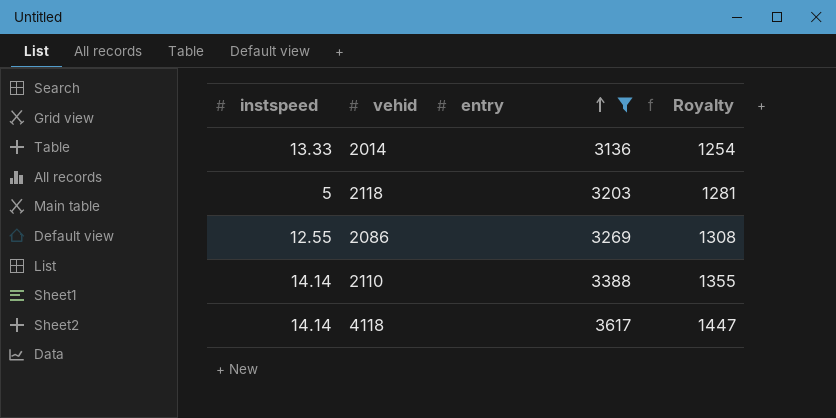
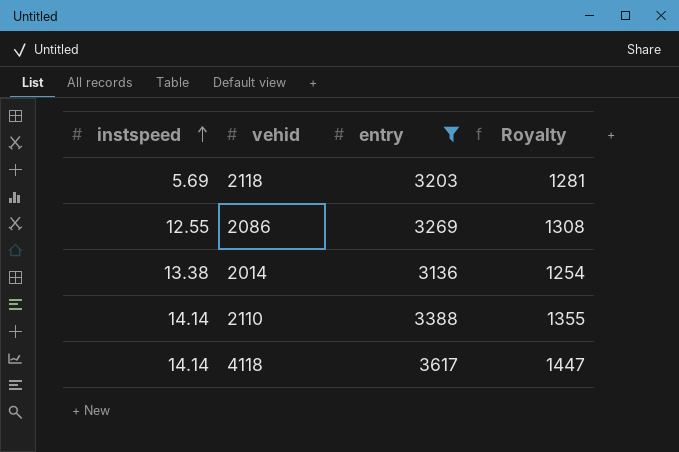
row order: entry ascending -> instspeed ascending
2118 | instspeed: 5 -> 5.69
2014 | instspeed: 13.33 -> 13.38

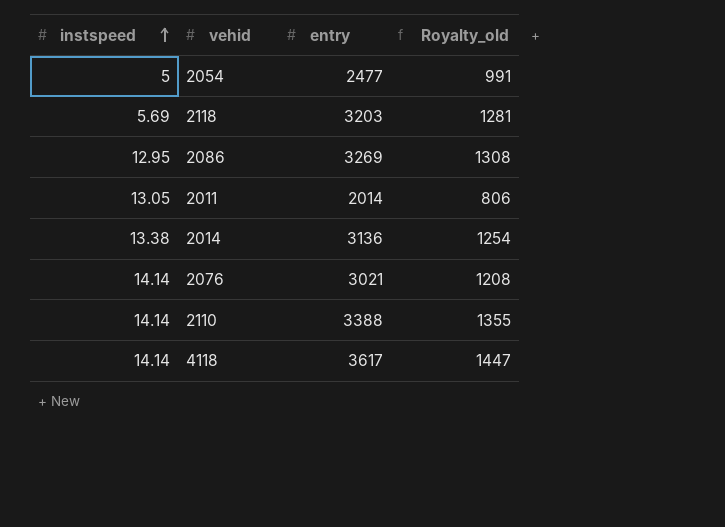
filter: entry >= 3136 -> none
column name: Royalty -> Royalty_old
2086 | instspeed: 12.55 -> 12.95

